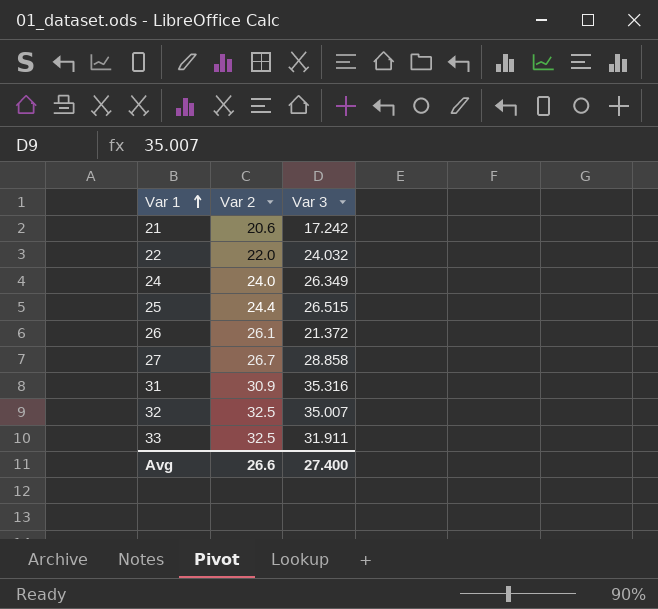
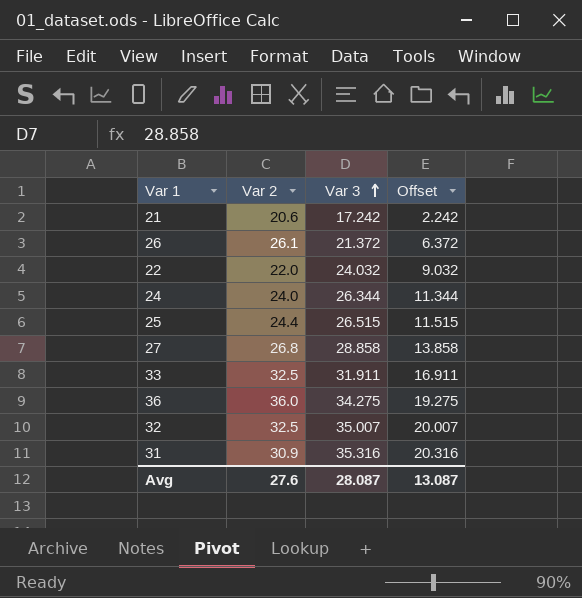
row order: Var 1 ascending -> Var 3 ascending
column Offset | formula: none -> [Var 3] - 15
24 | Var 3: 26.349 -> 26.344
27 | Var 2: 26.7 -> 26.8
row 36: none -> 36.0 | 34.275 | 19.275
Avg | Var 2: 26.6 -> 27.6
Avg | Var 3: 27.400 -> 28.087

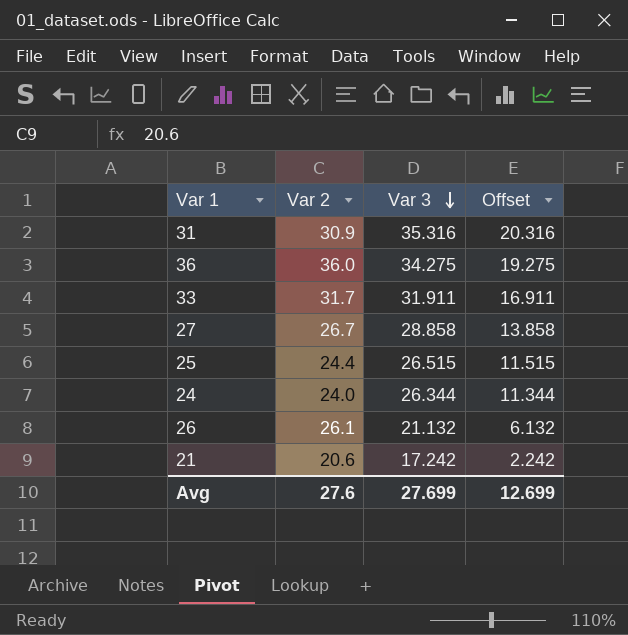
row order: Var 3 ascending -> Var 3 descending
row 22: 22.0 | 24.032 | 9.032 -> none
row 32: 32.5 | 35.007 | 20.007 -> none
33 | Var 2: 32.5 -> 31.7
27 | Var 2: 26.8 -> 26.7
26 | Var 3: 21.372 -> 21.132
26 | Offset: 6.372 -> 6.132
Avg | Var 3: 28.087 -> 27.699
Avg | Offset: 13.087 -> 12.699

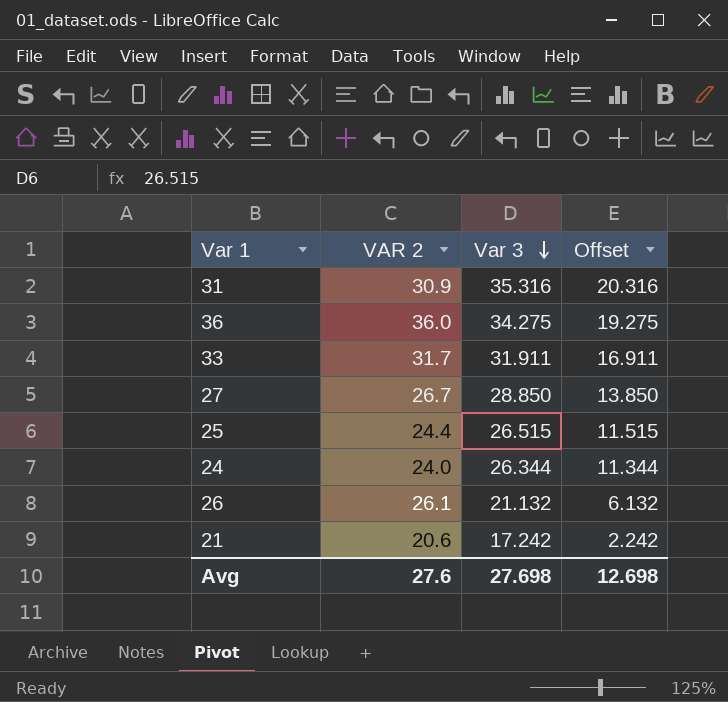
column name: Var 2 -> VAR 2
27 | Var 3: 28.858 -> 28.850
27 | Offset: 13.858 -> 13.850
Avg | Var 3: 27.699 -> 27.698
Avg | Offset: 12.699 -> 12.698

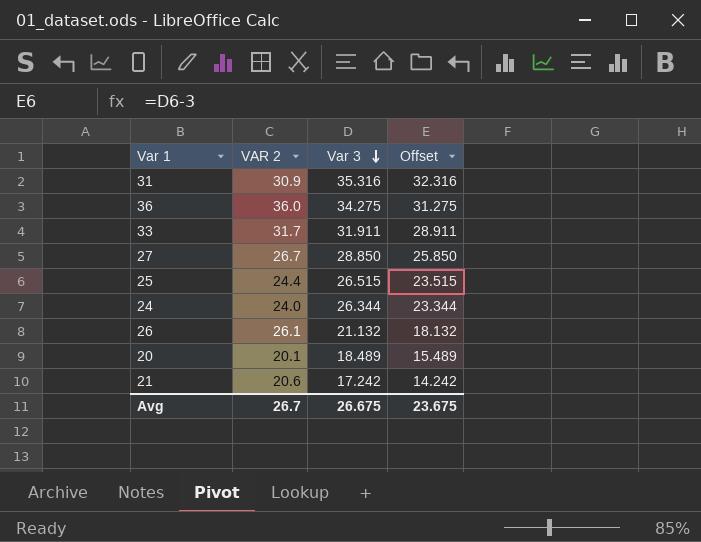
column Offset | formula: [Var 3] - 15 -> [Var 3] - 3
row 20: none -> 20.1 | 18.489 | 15.489
Avg | VAR 2: 27.6 -> 26.7
Avg | Var 3: 27.698 -> 26.675
Avg | Offset: 12.698 -> 23.675

